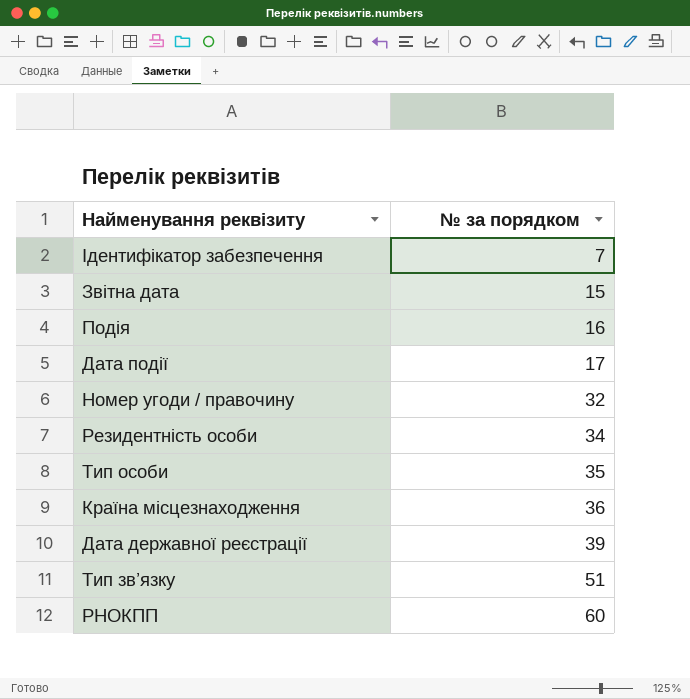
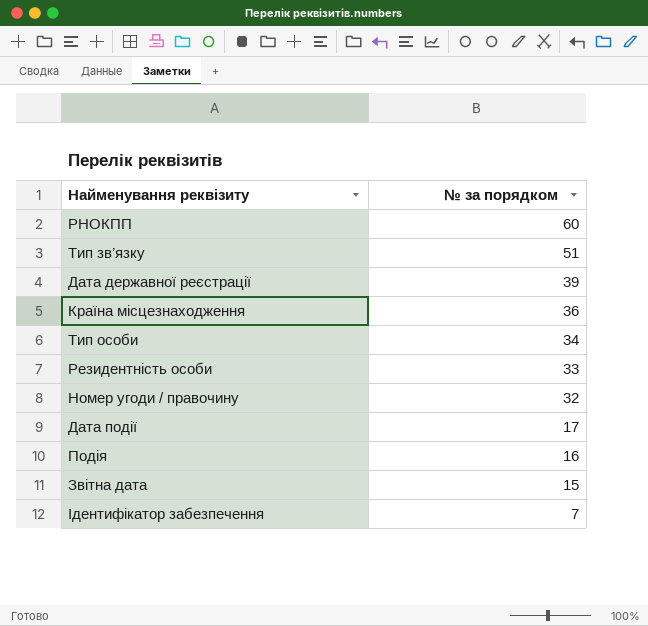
row order: № за порядком ascending -> № за порядком descending
Тип особи | № за порядком: 35 -> 34
Резидентність особи | № за порядком: 34 -> 33

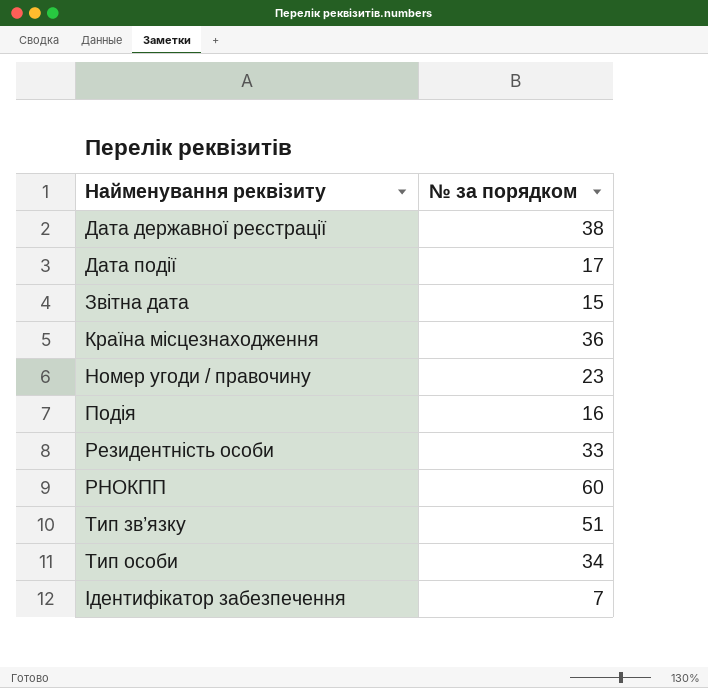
row order: № за порядком descending -> Найменування реквізиту ascending
Дата державної реєстрації | № за порядком: 39 -> 38
Номер угоди / правочину | № за порядком: 32 -> 23

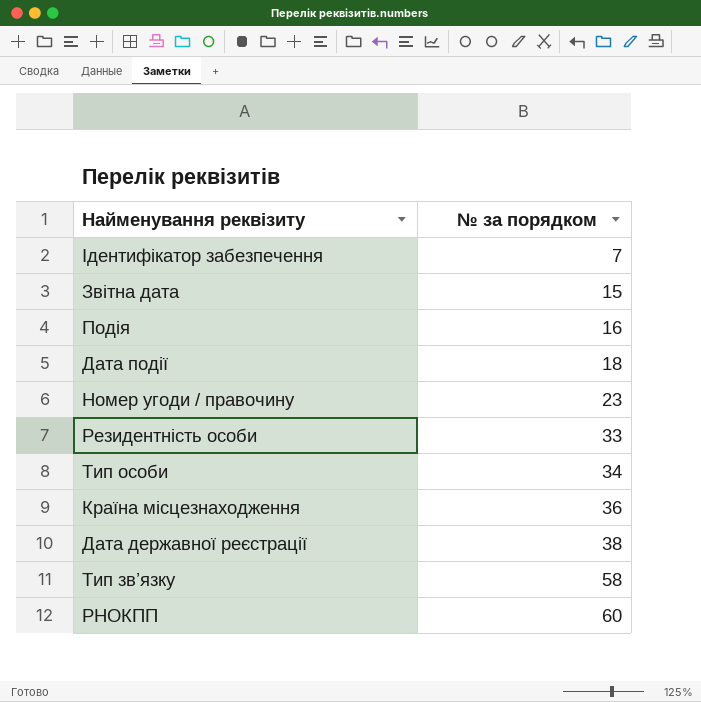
row order: Найменування реквізиту ascending -> № за порядком ascending
Дата події | № за порядком: 17 -> 18
Тип зв’язку | № за порядком: 51 -> 58

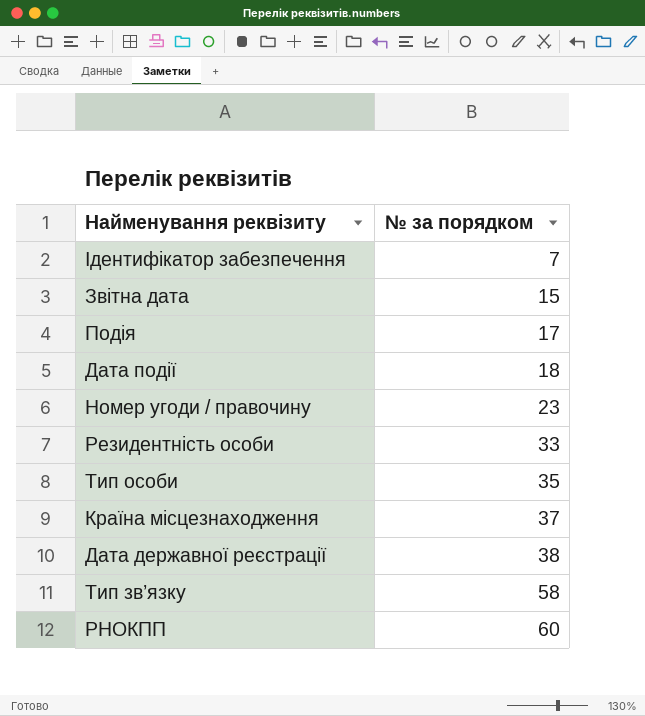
Подія | № за порядком: 16 -> 17
Тип особи | № за порядком: 34 -> 35
Країна місцезнаходження | № за порядком: 36 -> 37

